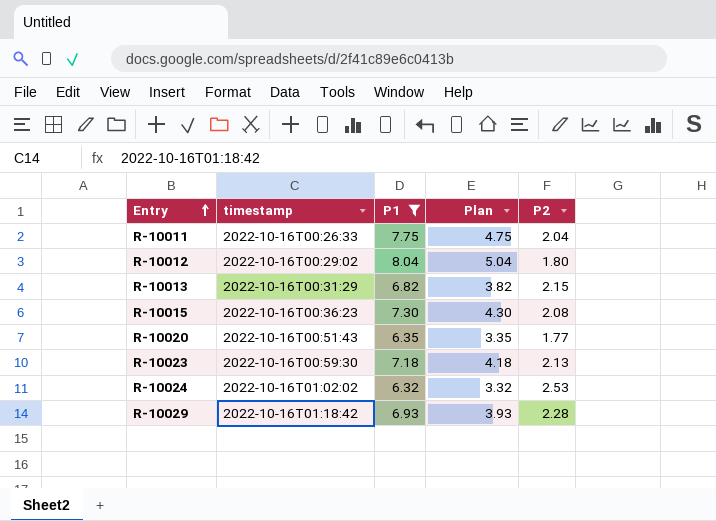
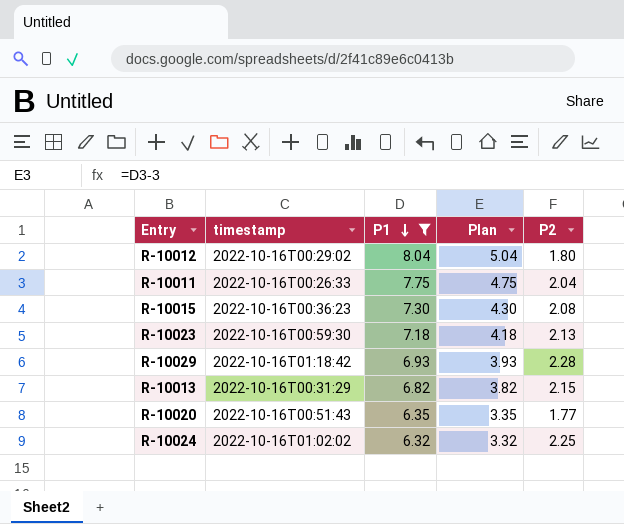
row order: Entry ascending -> P1 descending
R-10024 | P2: 2.53 -> 2.25

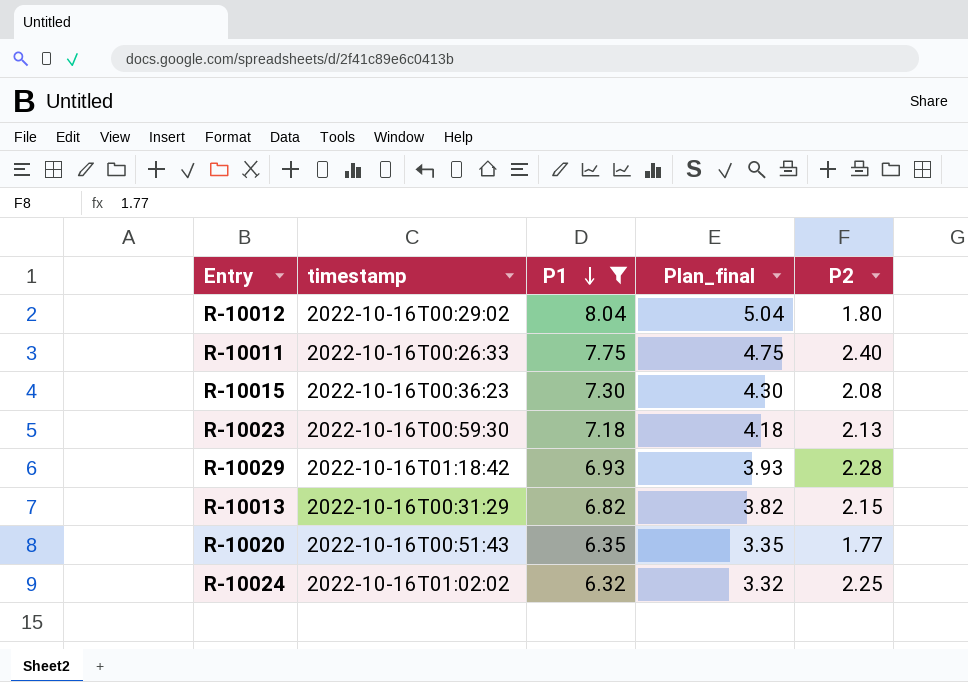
column name: Plan -> Plan_final
R-10011 | P2: 2.04 -> 2.40

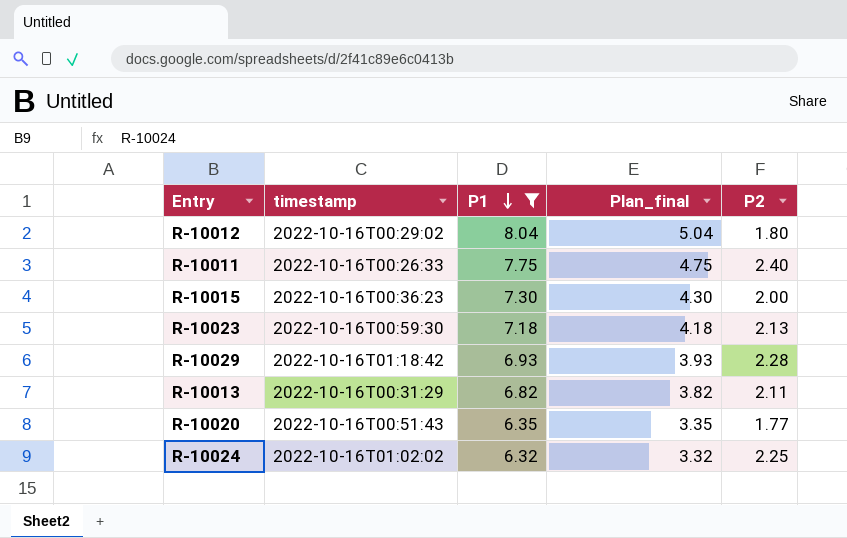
R-10015 | P2: 2.08 -> 2.00
R-10013 | P2: 2.15 -> 2.11

